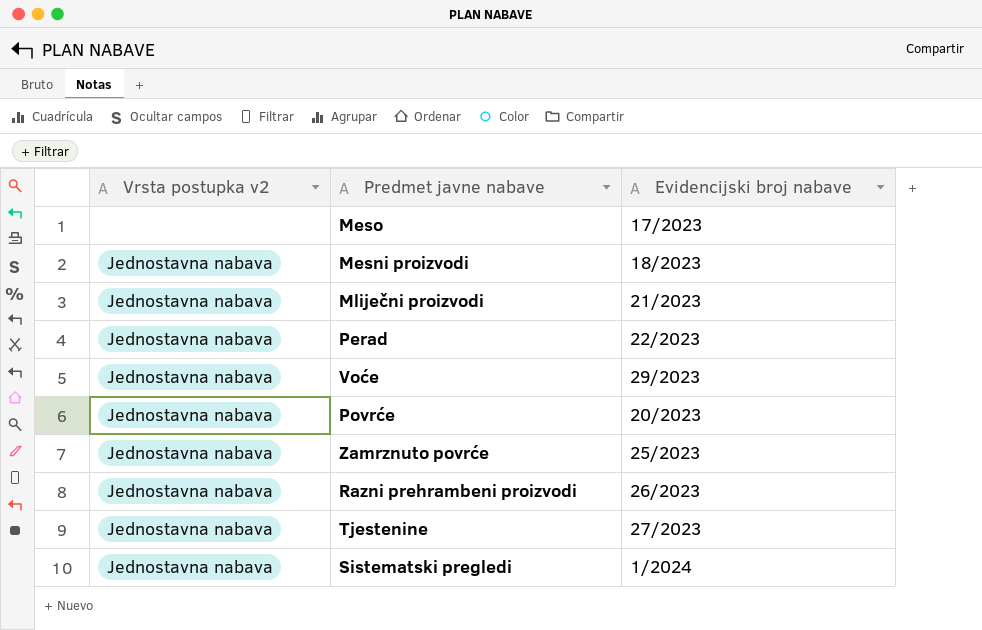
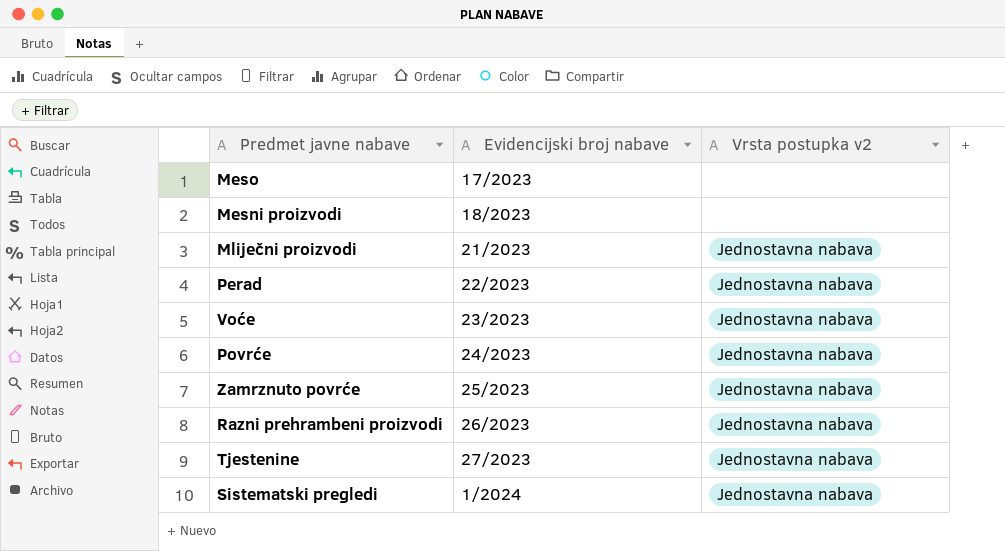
column Vrsta postupka v2 | position: 1 -> 3
Mesni proizvodi | Vrsta postupka v2: Jednostavna nabava -> none
Voće | Evidencijski broj nabave: 29/2023 -> 23/2023
Povrće | Evidencijski broj nabave: 20/2023 -> 24/2023

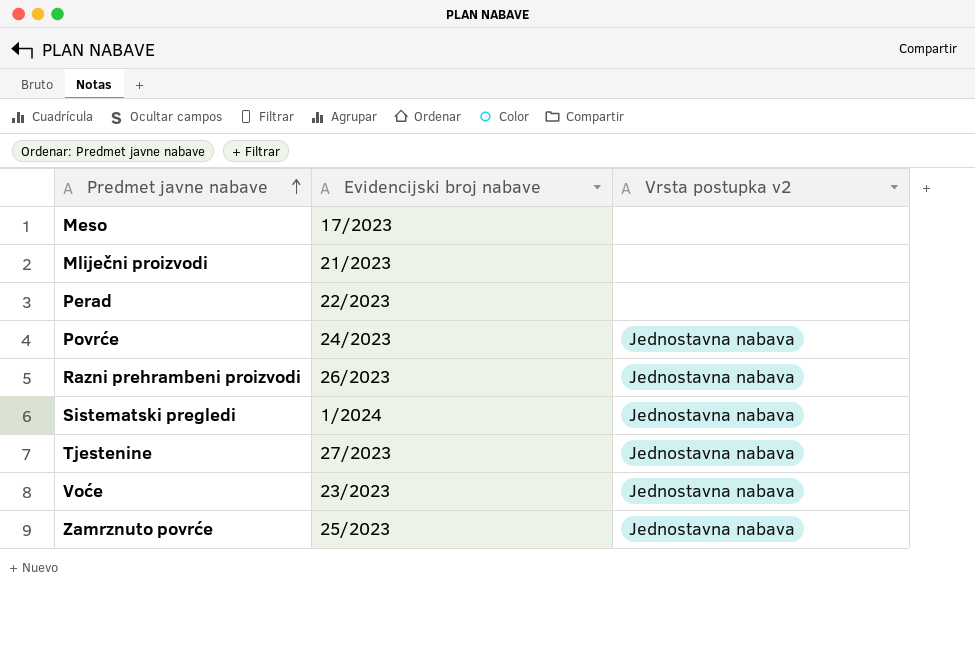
row order: none -> Predmet javne nabave ascending
row Mesni proizvodi: 18/2023 | none -> none
Mliječni proizvodi | Vrsta postupka v2: Jednostavna nabava -> none
Perad | Vrsta postupka v2: Jednostavna nabava -> none

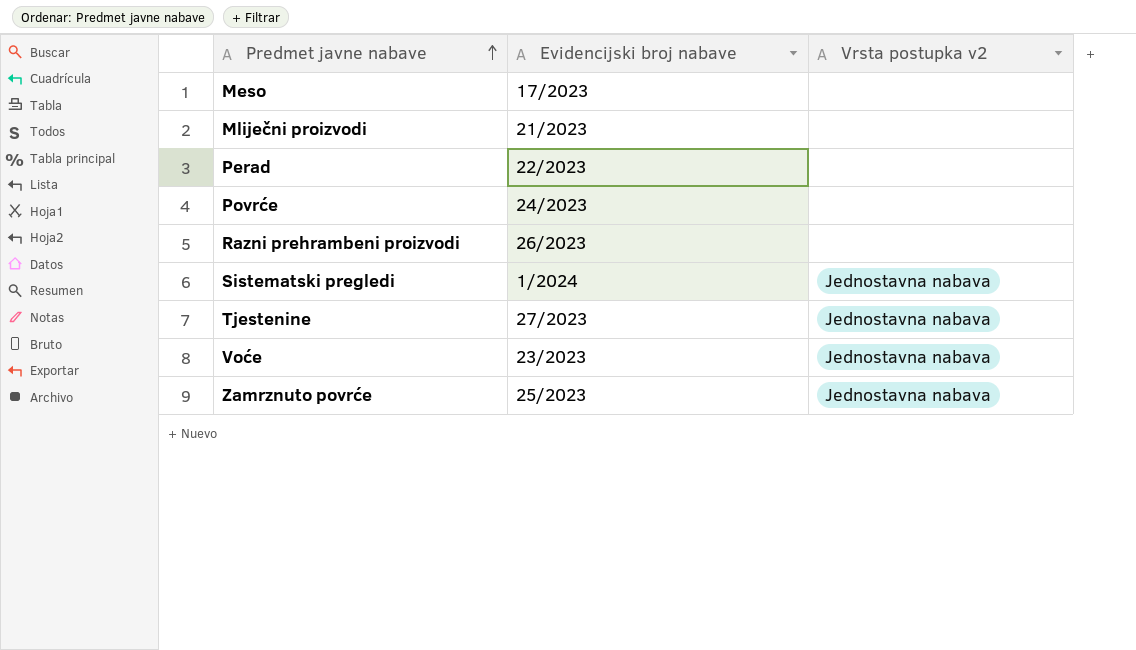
Povrće | Vrsta postupka v2: Jednostavna nabava -> none
Razni prehrambeni proizvodi | Vrsta postupka v2: Jednostavna nabava -> none

